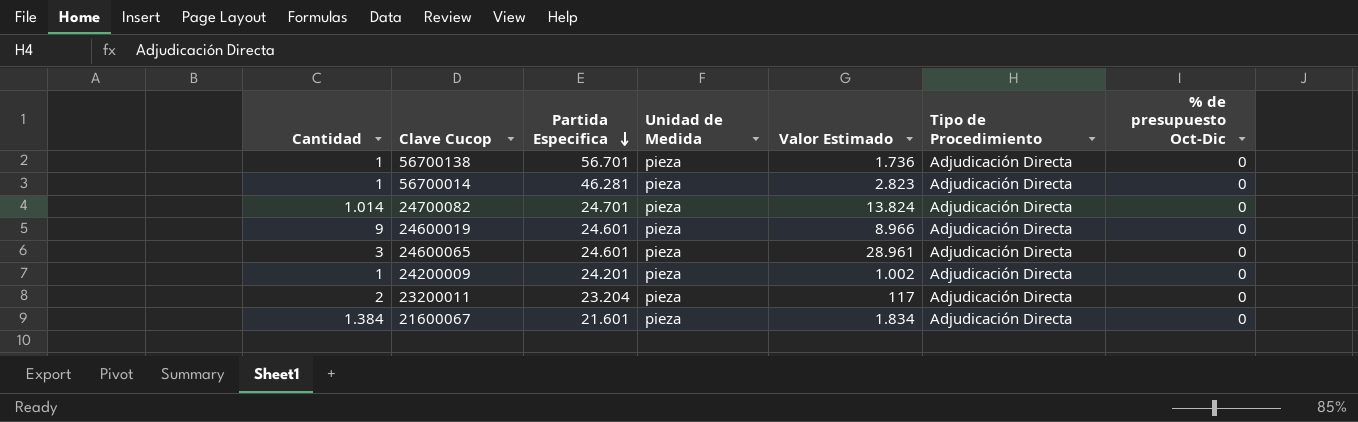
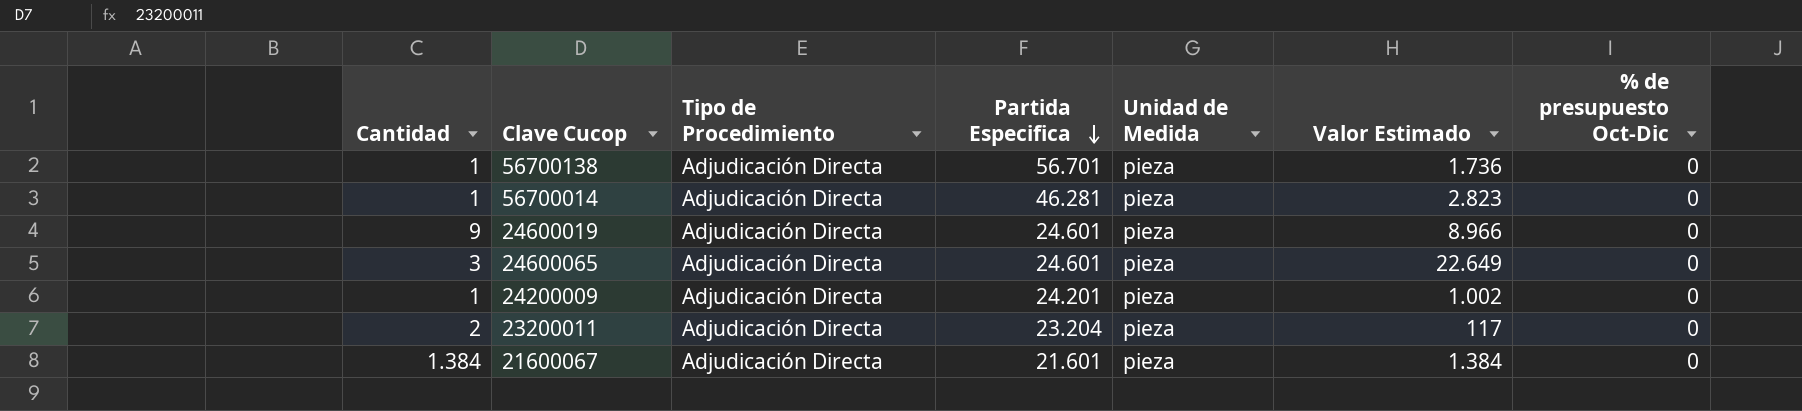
column Tipo de Procedimiento | position: 6 -> 3
row 24700082: 1.014 | 24.701 | pieza | 13.824 | Adjudicación Directa | 0 -> none
24600065 | Valor Estimado: 28.961 -> 22.649
21600067 | Valor Estimado: 1.834 -> 1.384

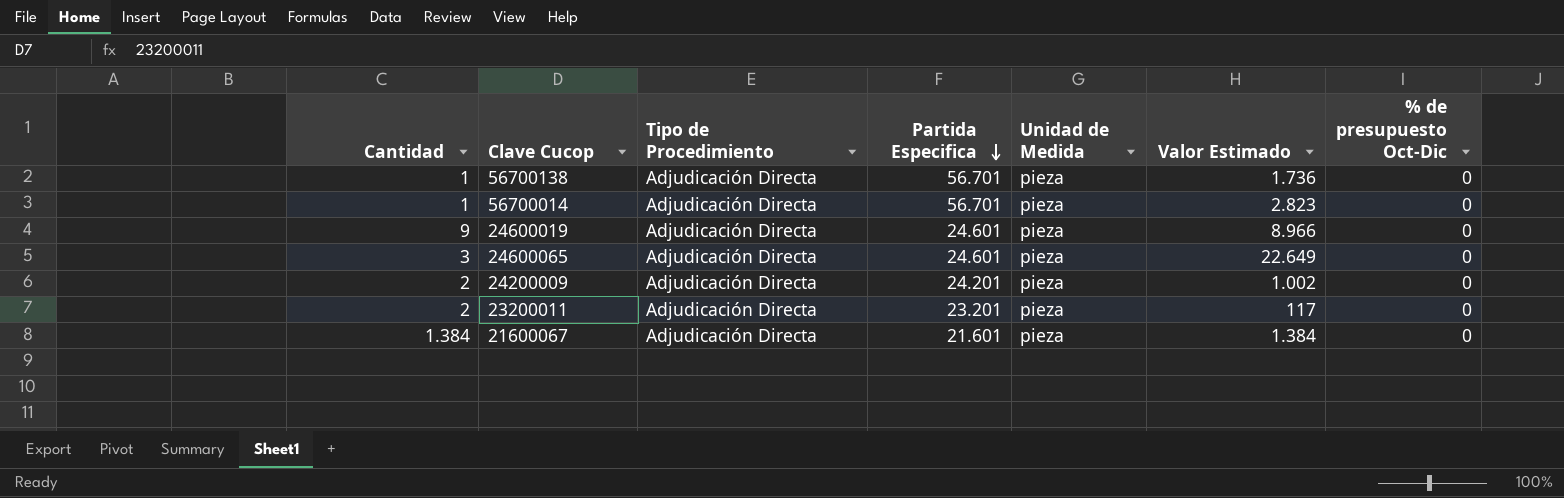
56700014 | Partida Especifica: 46.281 -> 56.701
24200009 | Cantidad: 1 -> 2
23200011 | Partida Especifica: 23.204 -> 23.201

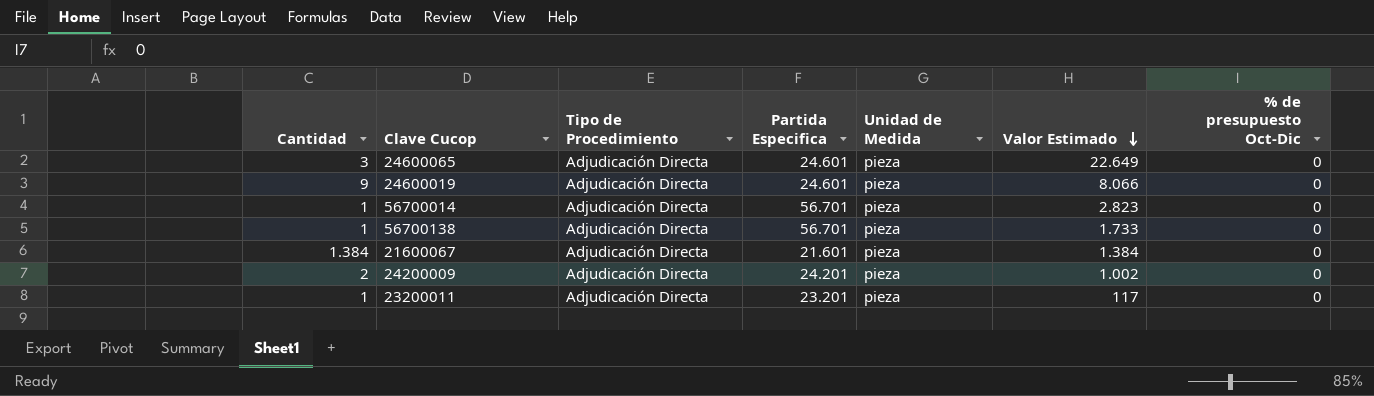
row order: Partida Especifica descending -> Valor Estimado descending
24600019 | Valor Estimado: 8.966 -> 8.066
56700138 | Valor Estimado: 1.736 -> 1.733
23200011 | Cantidad: 2 -> 1

